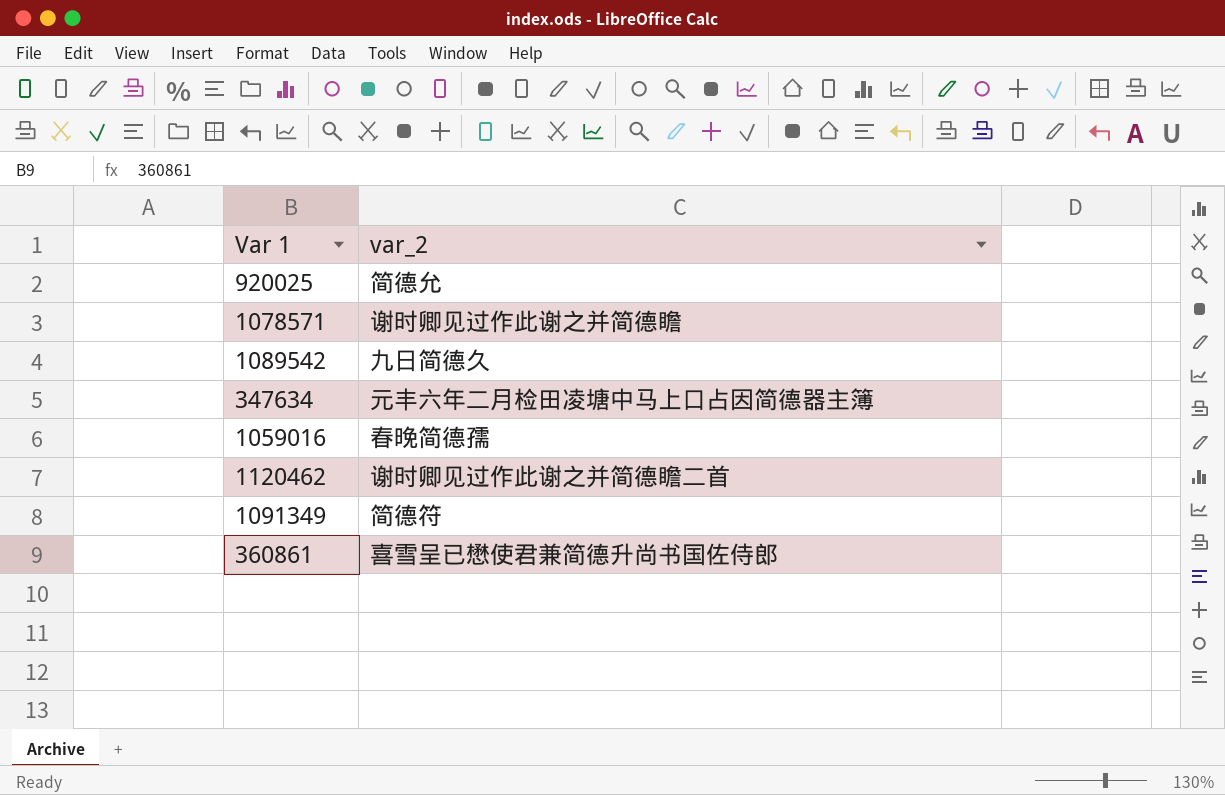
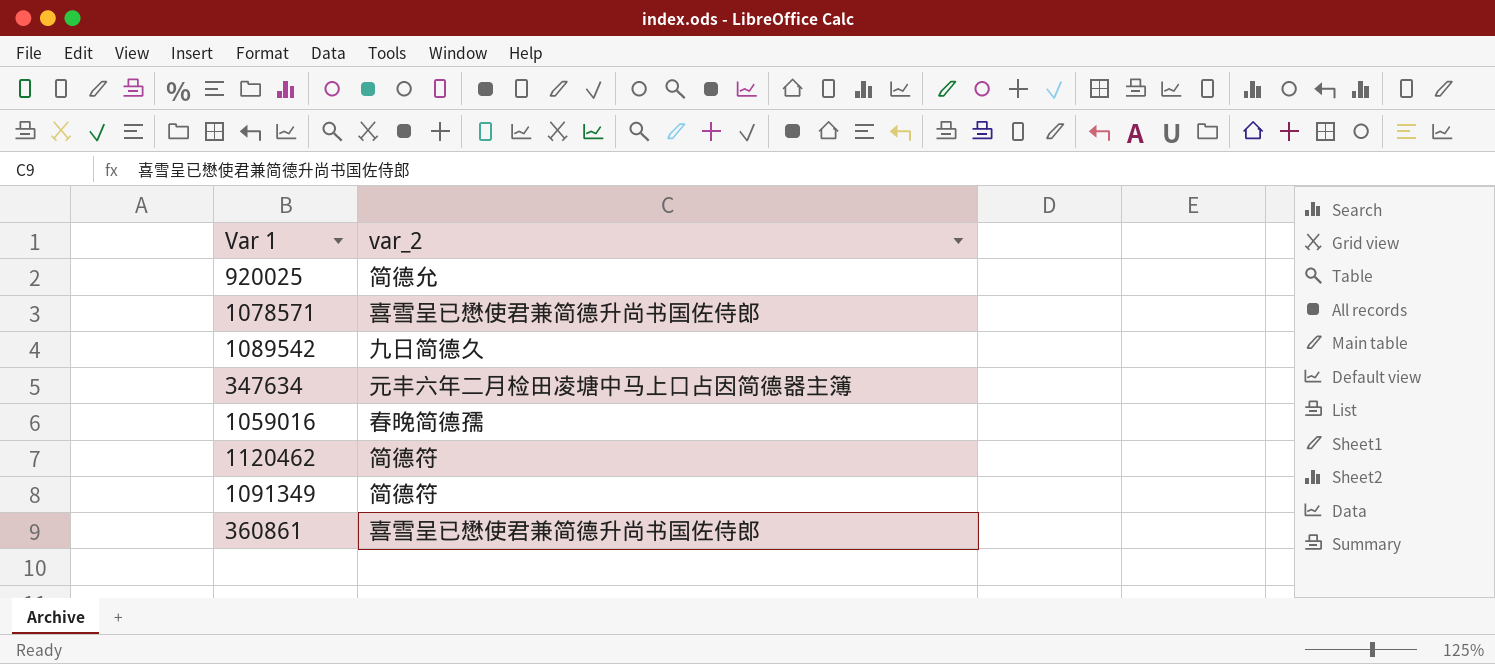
1078571 | var_2: 谢时卿见过作此谢之并简德瞻 -> 喜雪呈已懋使君兼简德升尚书国佐侍郎
1120462 | var_2: 谢时卿见过作此谢之并简德瞻二首 -> 简德符

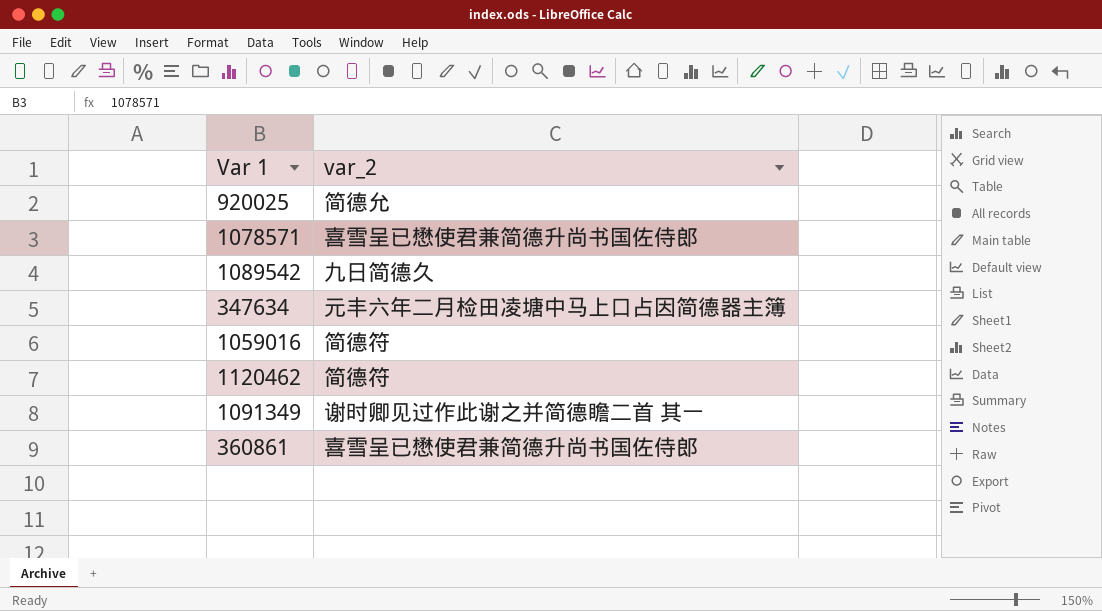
1059016 | var_2: 春晚简德孺 -> 简德符
1091349 | var_2: 简德符 -> 谢时卿见过作此谢之并简德瞻二首 其一

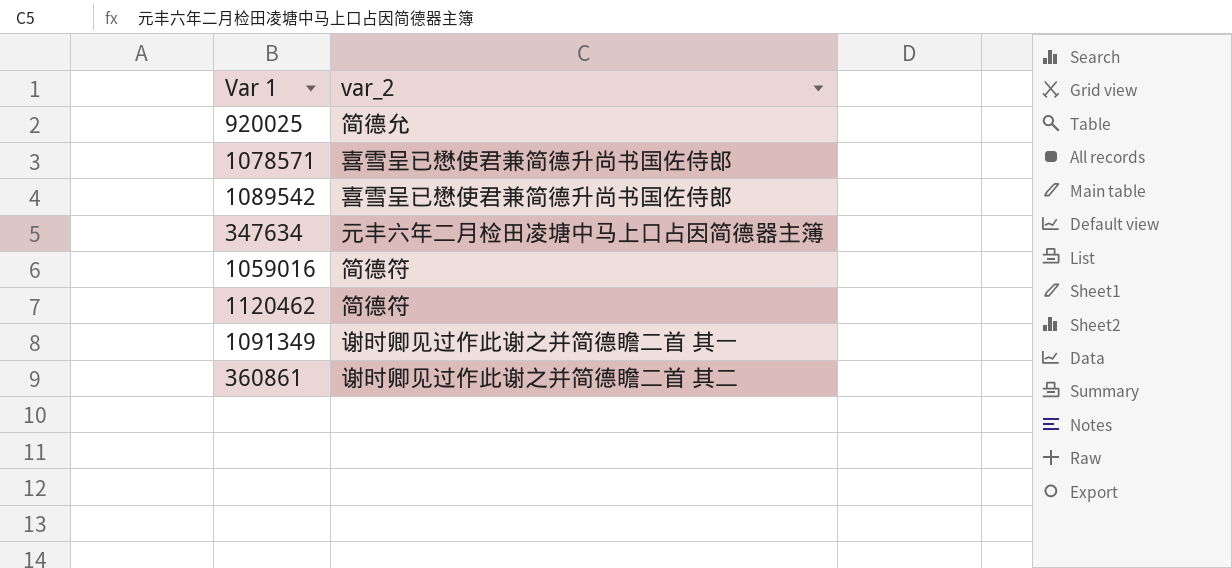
1089542 | var_2: 九日简德久 -> 喜雪呈已懋使君兼简德升尚书国佐侍郎
360861 | var_2: 喜雪呈已懋使君兼简德升尚书国佐侍郎 -> 谢时卿见过作此谢之并简德瞻二首 其二

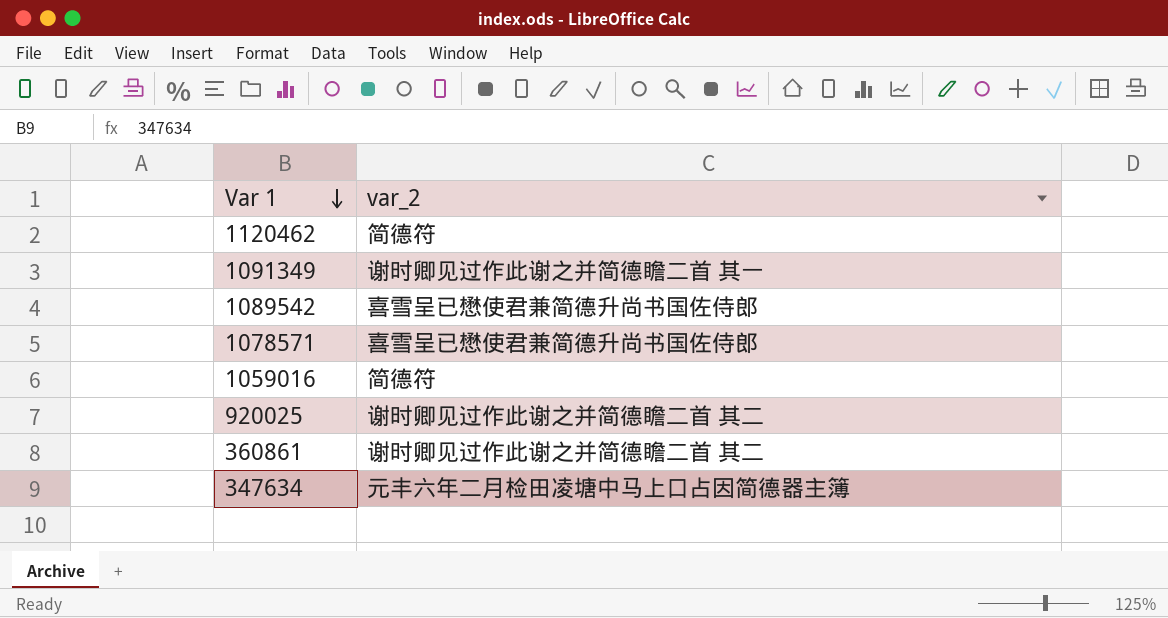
row order: none -> Var 1 descending
920025 | var_2: 简德允 -> 谢时卿见过作此谢之并简德瞻二首 其二

